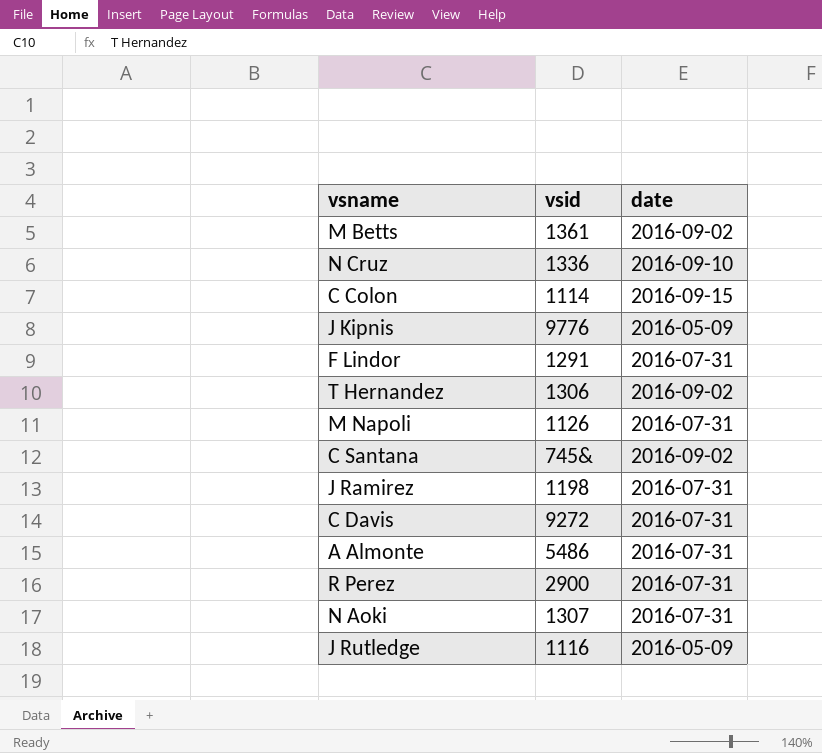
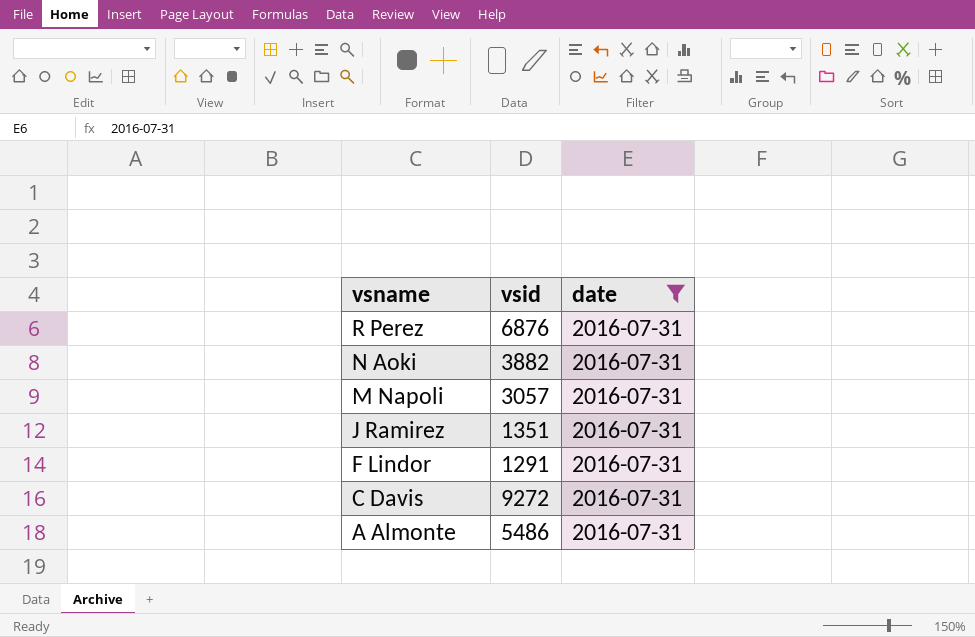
filter: none -> date = 2016-07-31
row order: none -> vsname descending
R Perez | vsid: 2900 -> 6876
N Aoki | vsid: 1307 -> 3882
M Napoli | vsid: 1126 -> 3057
J Ramirez | vsid: 1198 -> 1351

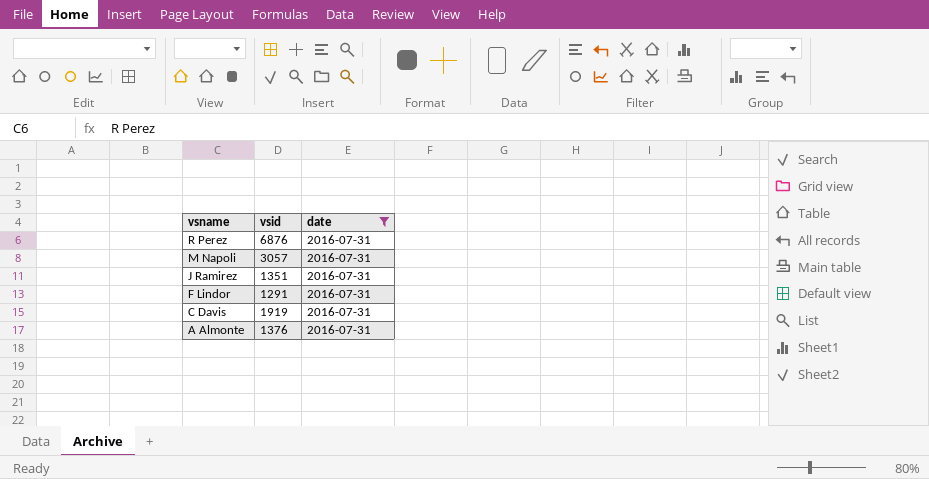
row N Aoki: 3882 | 2016-07-31 -> none
C Davis | vsid: 9272 -> 1919
A Almonte | vsid: 5486 -> 1376

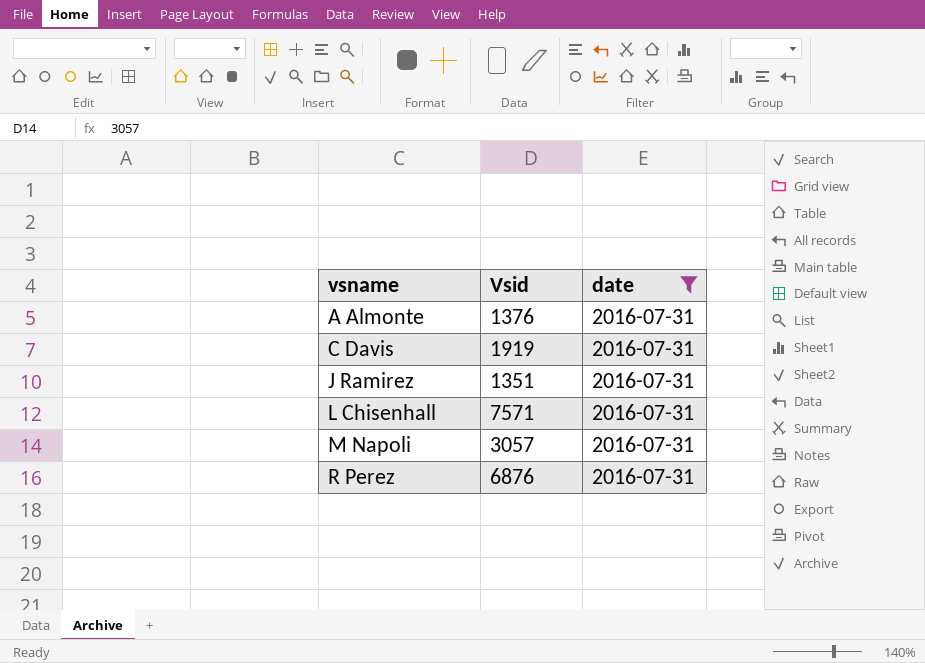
row order: vsname descending -> vsname ascending
column name: vsid -> Vsid
row F Lindor: 1291 | 2016-07-31 -> none
row L Chisenhall: none -> 7571 | 2016-07-31

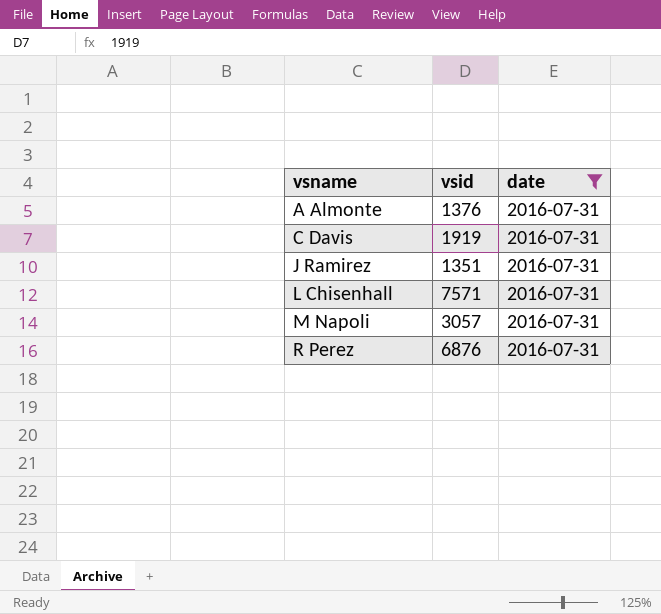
column name: Vsid -> vsid

